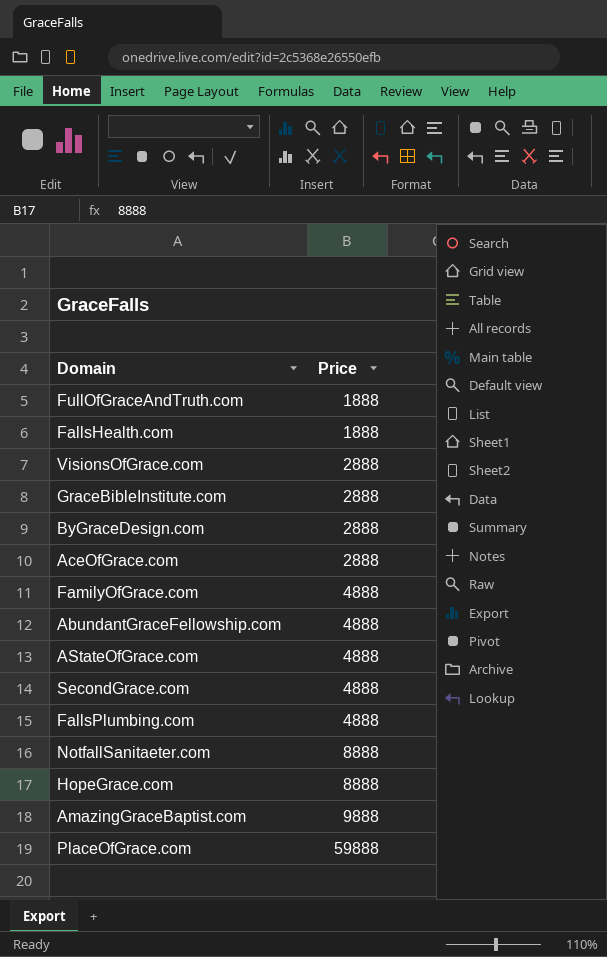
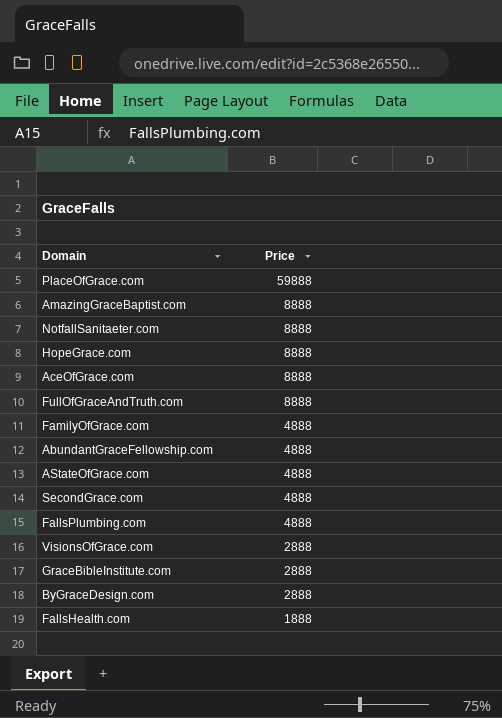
row order: Price ascending -> Price descending
AmazingGraceBaptist.com | Price: 9888 -> 8888
AceOfGrace.com | Price: 2888 -> 8888
FullOfGraceAndTruth.com | Price: 1888 -> 8888

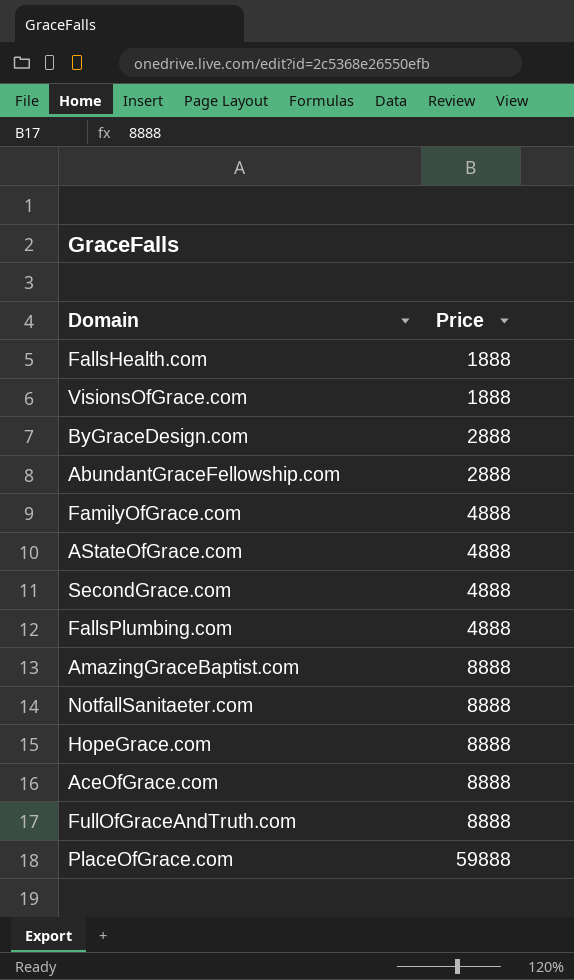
row order: Price descending -> Price ascending
row GraceBibleInstitute.com: 2888 -> none
VisionsOfGrace.com | Price: 2888 -> 1888
AbundantGraceFellowship.com | Price: 4888 -> 2888

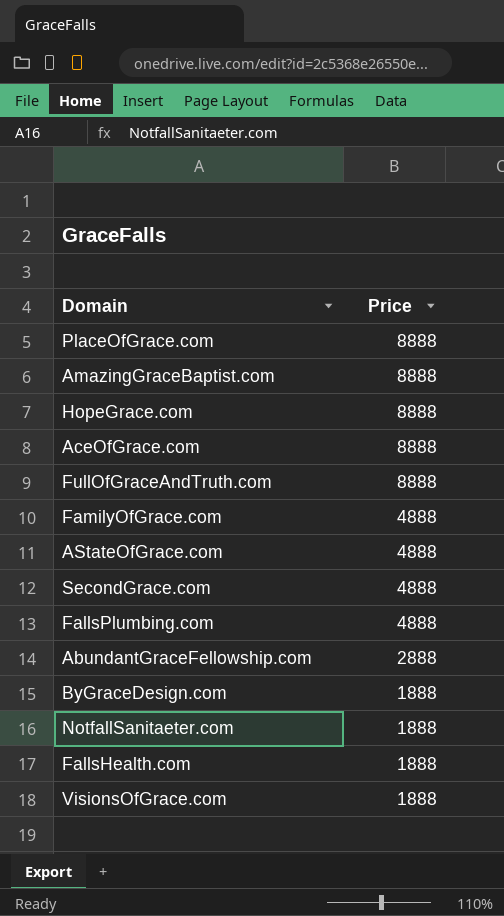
row order: Price ascending -> Price descending
PlaceOfGrace.com | Price: 59888 -> 8888
ByGraceDesign.com | Price: 2888 -> 1888
NotfallSanitaeter.com | Price: 8888 -> 1888

